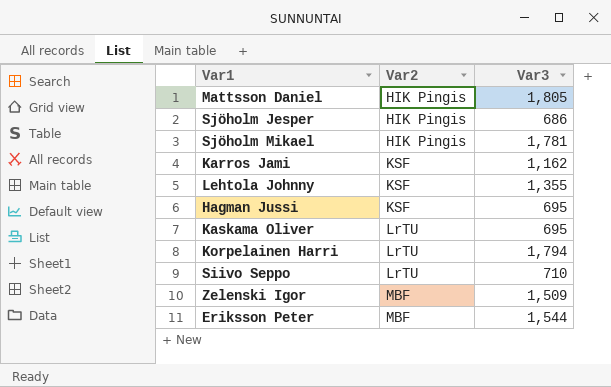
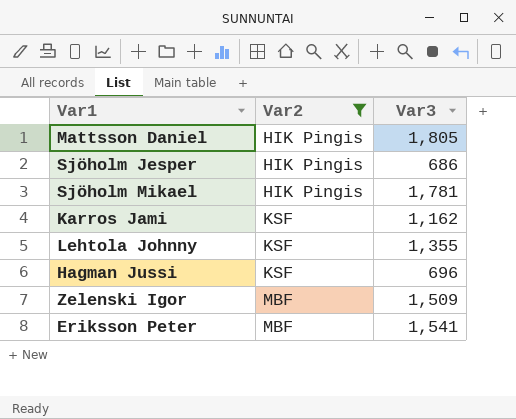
filter: none -> Var2 != LrTU
Hagman Jussi | Var3: 695 -> 696
Eriksson Peter | Var3: 1,544 -> 1,541

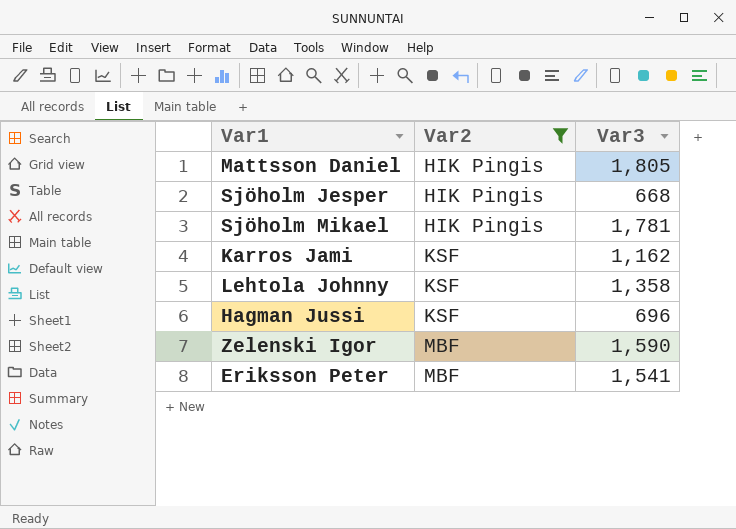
Sjöholm Jesper | Var3: 686 -> 668
Lehtola Johnny | Var3: 1,355 -> 1,358
Zelenski Igor | Var3: 1,509 -> 1,590

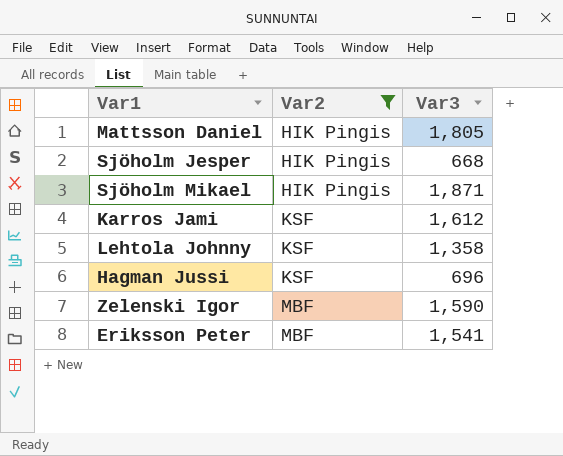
Sjöholm Mikael | Var3: 1,781 -> 1,871
Karros Jami | Var3: 1,162 -> 1,612

